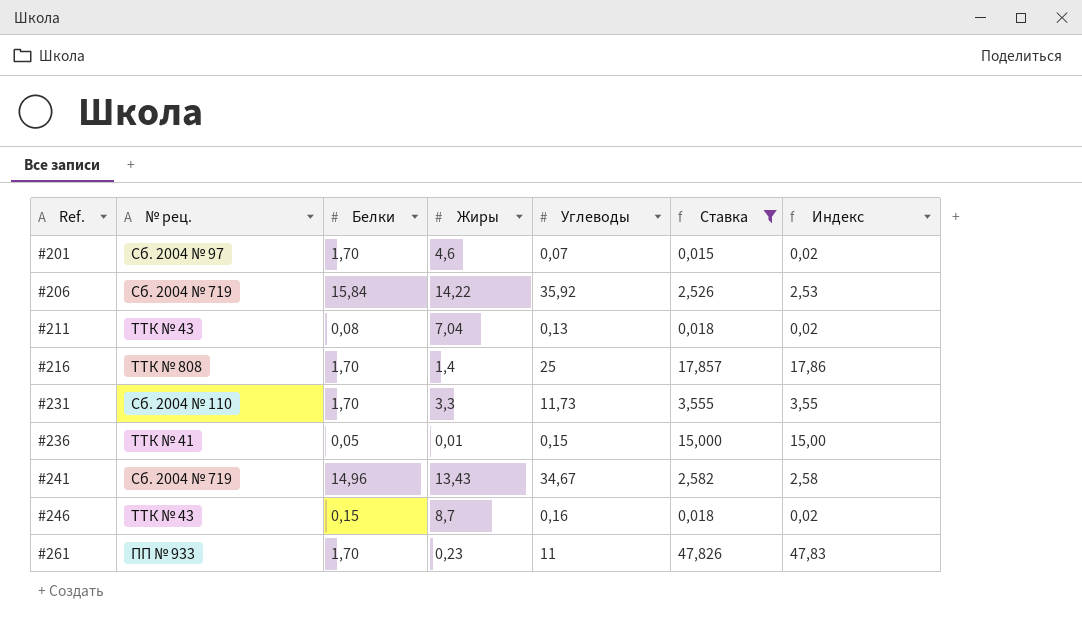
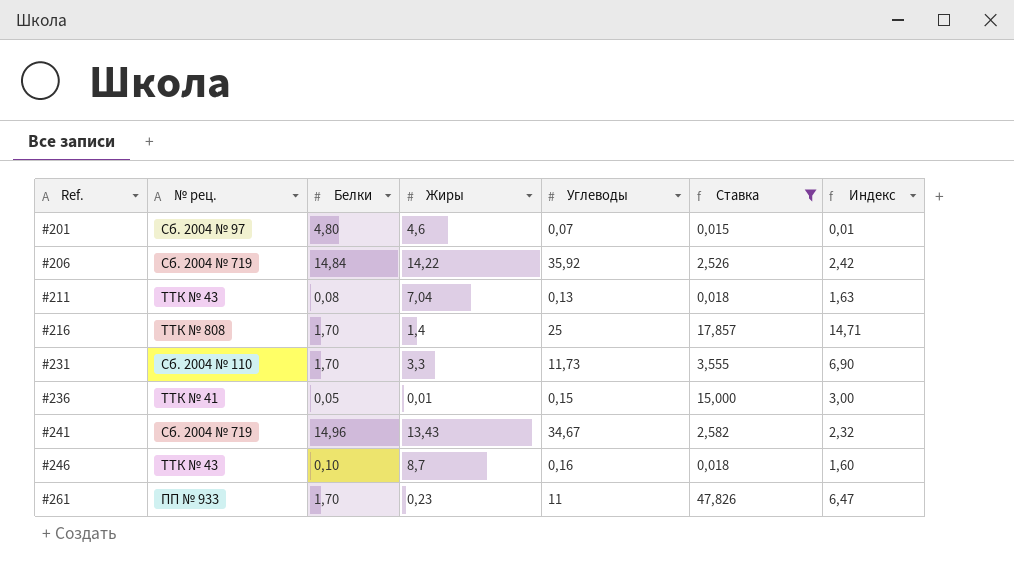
column Индекс | formula: [Углеводы] / [Жиры] -> [Углеводы] / [Белки]
#201 | Белки: 1,70 -> 4,80
#206 | Белки: 15,84 -> 14,84
#246 | Белки: 0,15 -> 0,10

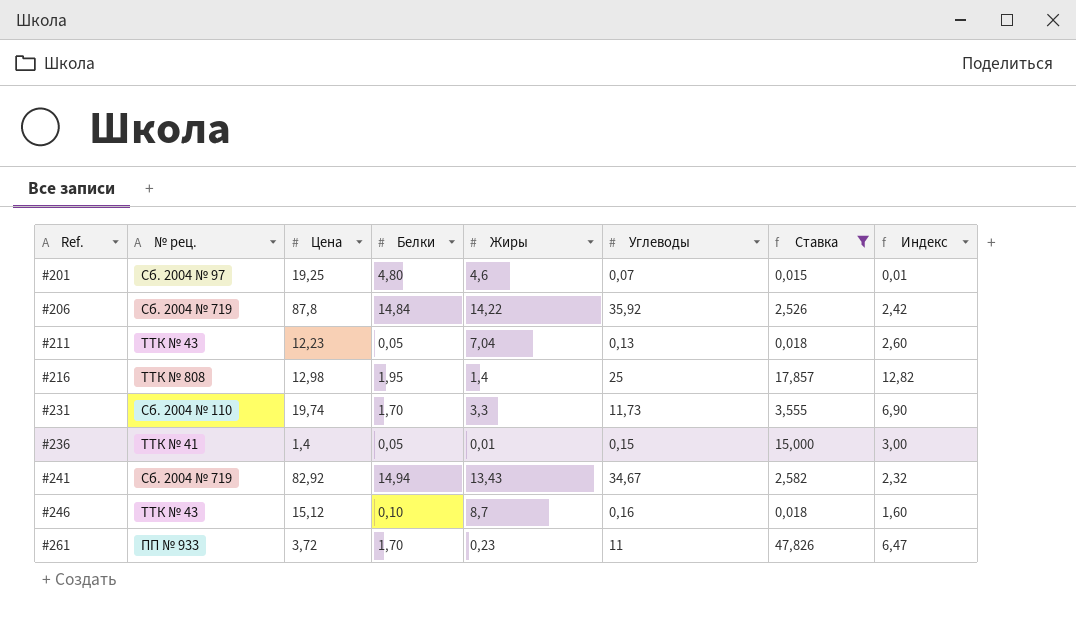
column Цена | position: none -> 3
#211 | Белки: 0,08 -> 0,05
#211 | Индекс: 1,63 -> 2,60
#216 | Белки: 1,70 -> 1,95
#216 | Индекс: 14,71 -> 12,82
#241 | Белки: 14,96 -> 14,94

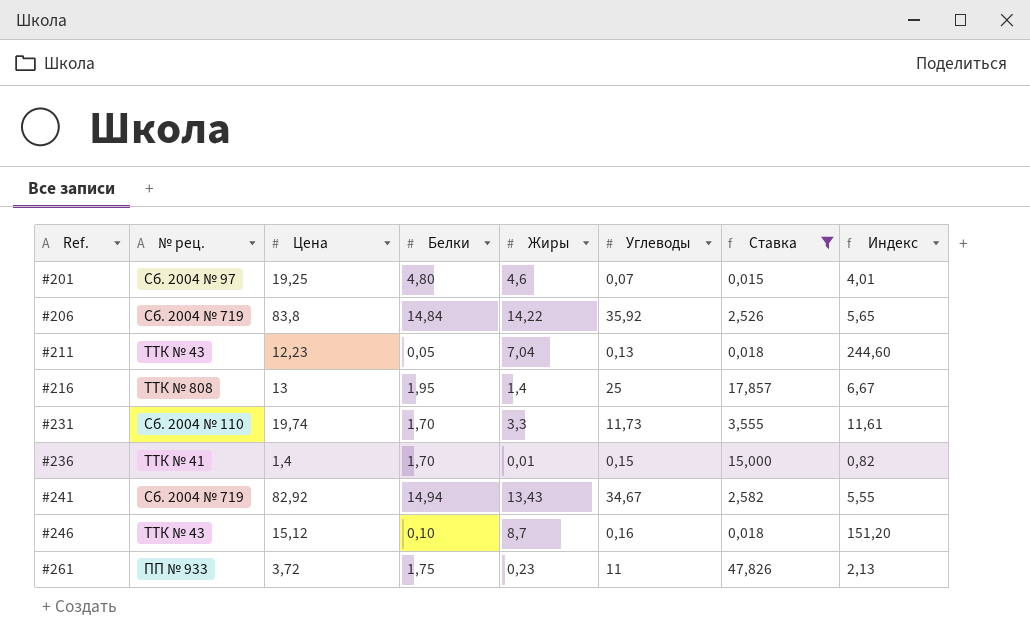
column Индекс | formula: [Углеводы] / [Белки] -> [Цена] / [Белки]
#206 | Цена: 87,8 -> 83,8
#216 | Цена: 12,98 -> 13
#236 | Белки: 0,05 -> 1,70
#261 | Белки: 1,70 -> 1,75

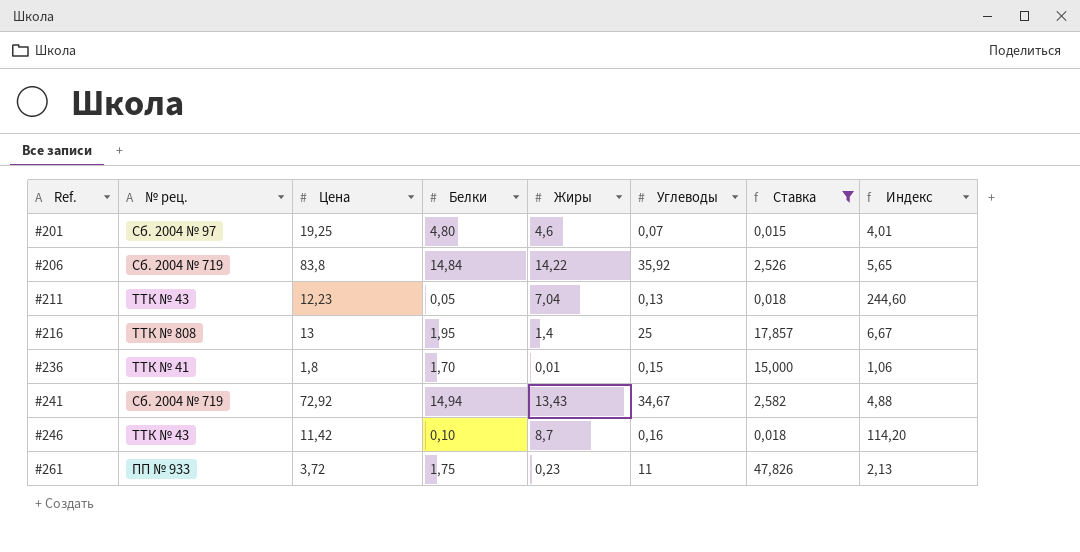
row #231: Сб. 2004 № 110 | 19,74 | 1,70 | 3,3 | 11,73 | 3,555 | 11,61 -> none
#236 | Цена: 1,4 -> 1,8
#236 | Индекс: 0,82 -> 1,06
#241 | Цена: 82,92 -> 72,92
#241 | Индекс: 5,55 -> 4,88
#246 | Цена: 15,12 -> 11,42
#246 | Индекс: 151,20 -> 114,20

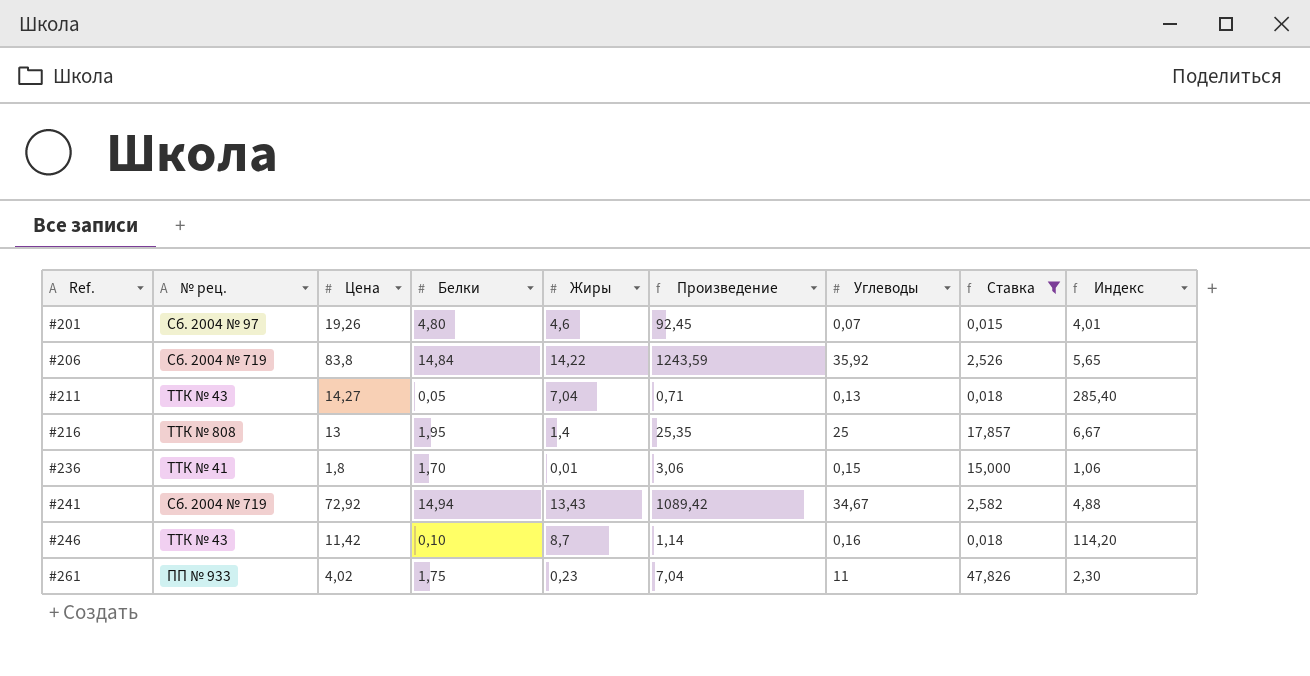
column Произведение | formula: none -> [Цена] * [Белки]
#201 | Цена: 19,25 -> 19,26
#211 | Цена: 12,23 -> 14,27
#211 | Индекс: 244,60 -> 285,40
#261 | Цена: 3,72 -> 4,02
#261 | Индекс: 2,13 -> 2,30

